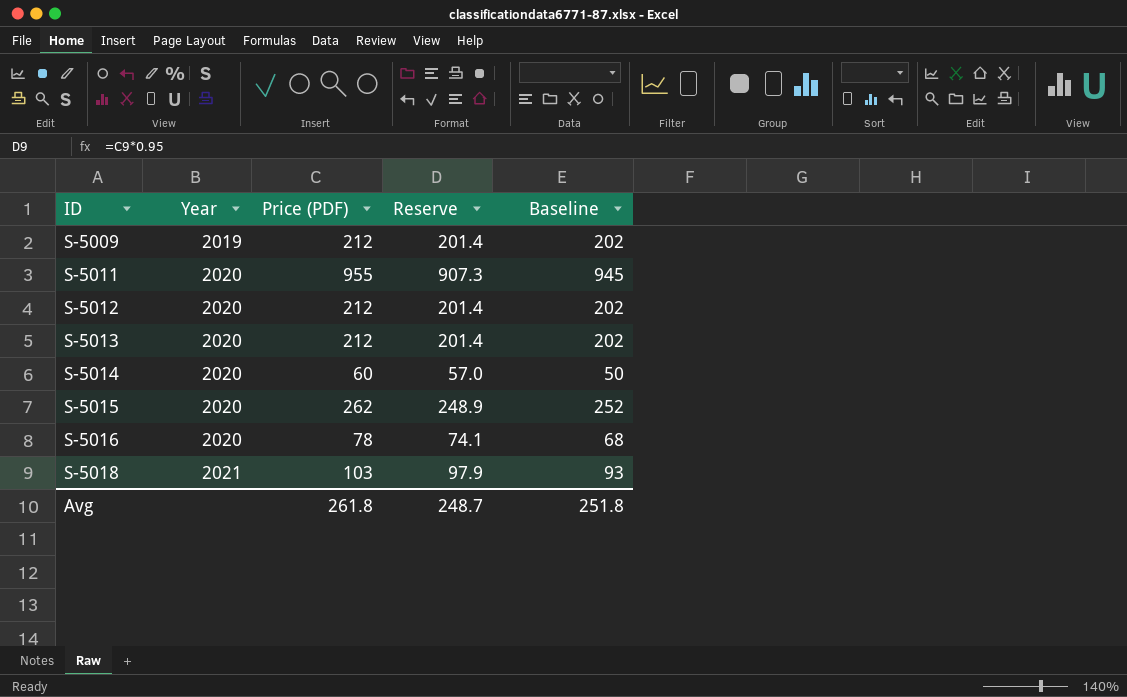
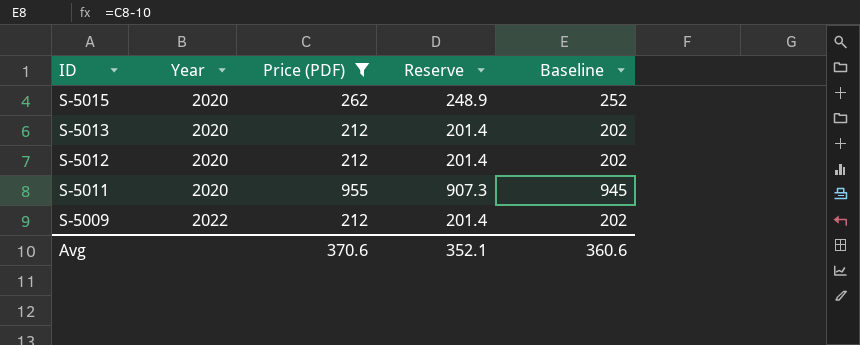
filter: none -> Price (PDF) >= 212
row order: ID ascending -> ID descending
S-5009 | Year: 2019 -> 2022
Avg | Price (PDF): 261.8 -> 370.6
Avg | Reserve: 248.7 -> 352.1
Avg | Baseline: 251.8 -> 360.6

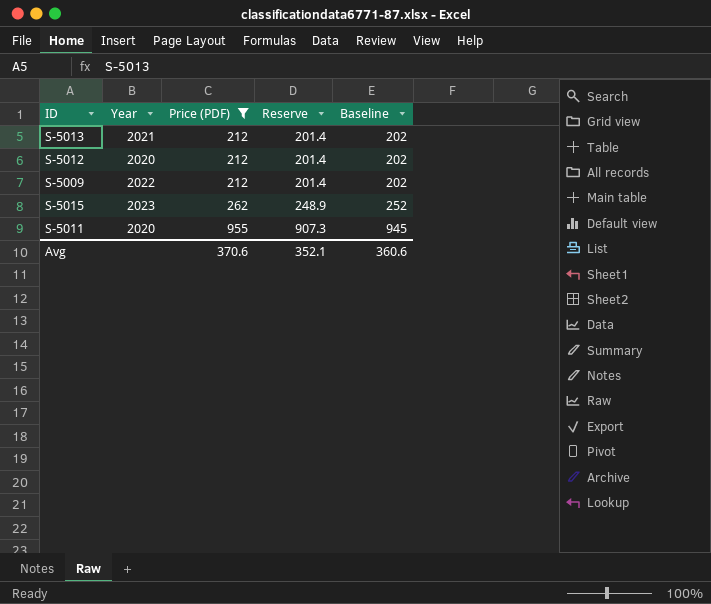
row order: ID descending -> Price (PDF) ascending
S-5013 | Year: 2020 -> 2021
S-5015 | Year: 2020 -> 2023

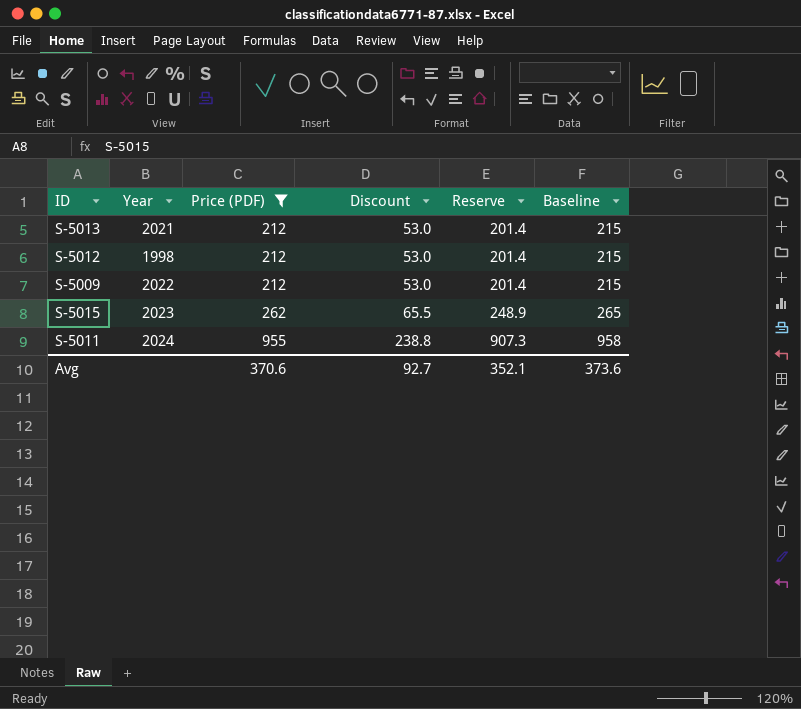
column Discount | formula: none -> [Price (PDF)] * 0.25
column Baseline | formula: [Price (PDF)] - 10 -> [Price (PDF)] + 3
S-5012 | Year: 2020 -> 1998
S-5011 | Year: 2020 -> 2024
Avg | Baseline: 360.6 -> 373.6

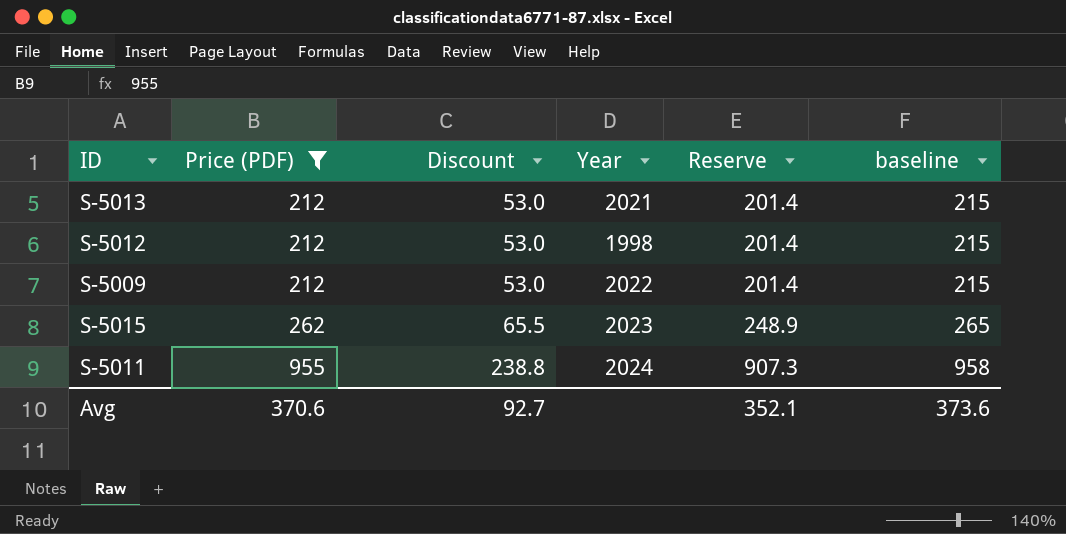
column Year | position: 2 -> 4
column name: Baseline -> baseline

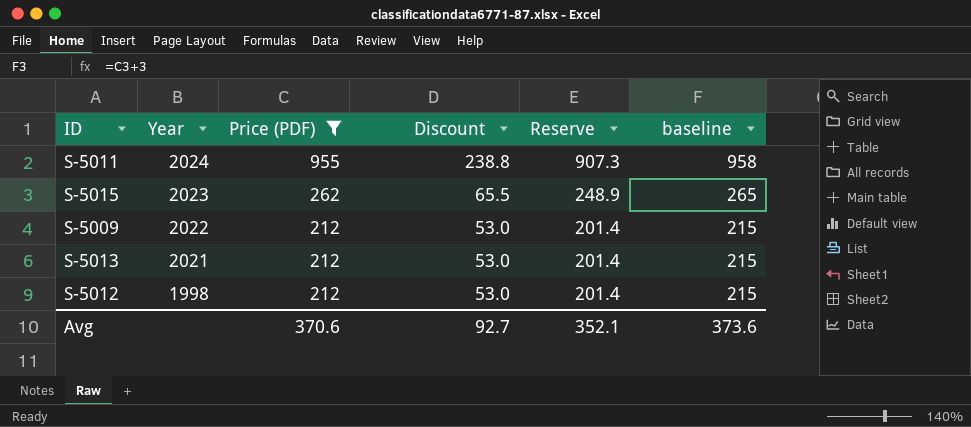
row order: Price (PDF) ascending -> Year descending
column Year | position: 4 -> 2

